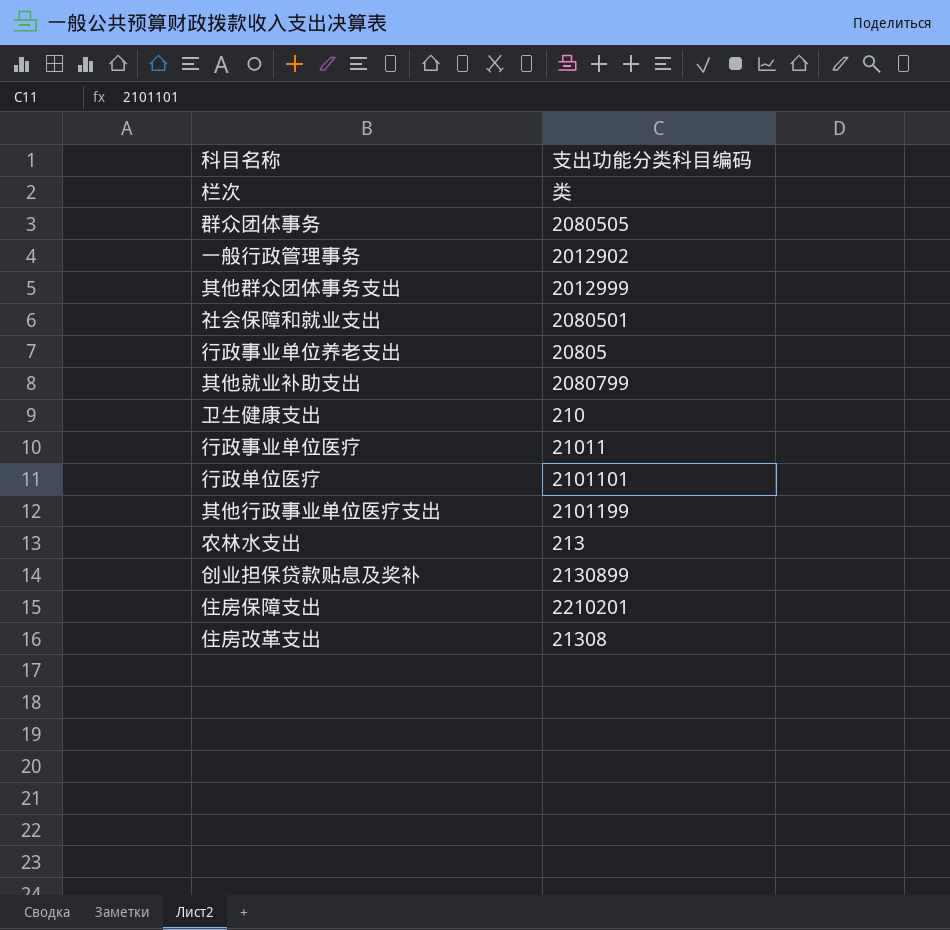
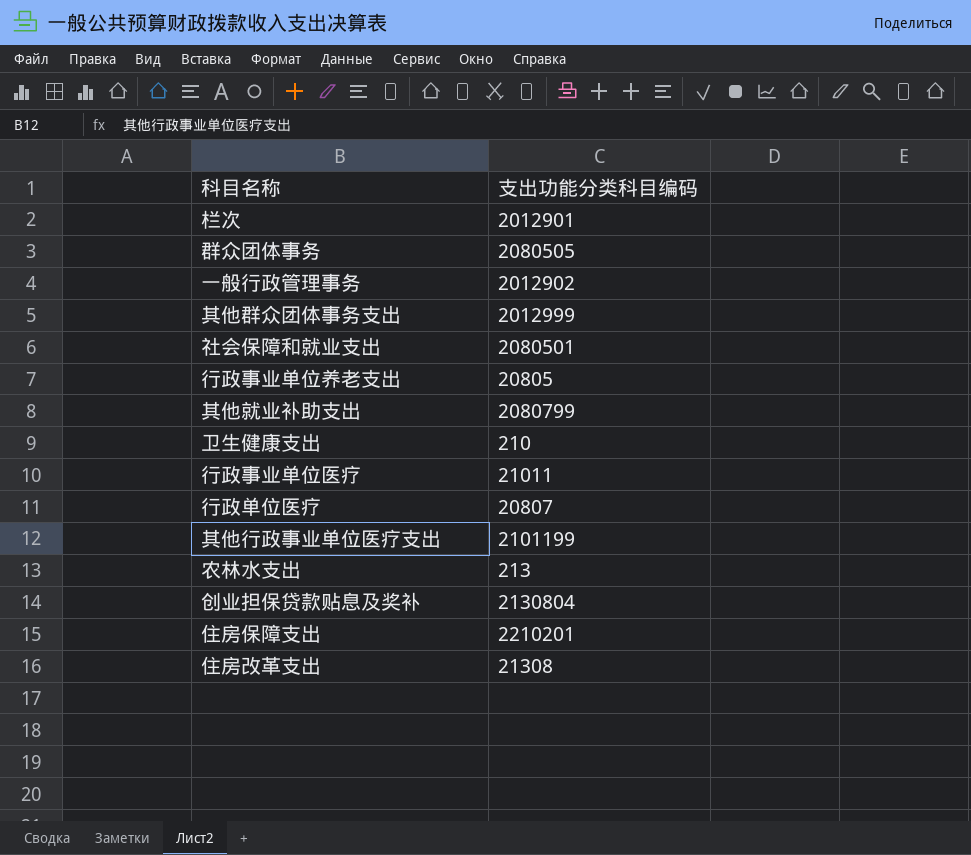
栏次 | 支出功能分类科目编码: 类 -> 2012901
行政单位医疗 | 支出功能分类科目编码: 2101101 -> 20807
创业担保贷款贴息及奖补 | 支出功能分类科目编码: 2130899 -> 2130804

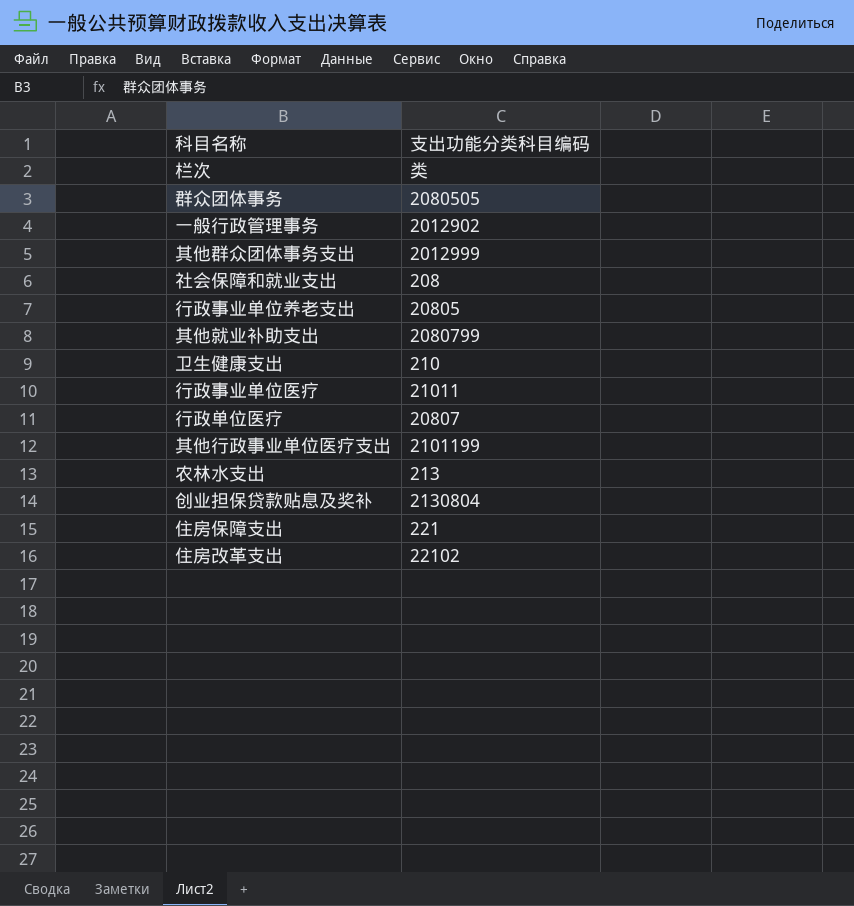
栏次 | 支出功能分类科目编码: 2012901 -> 类
社会保障和就业支出 | 支出功能分类科目编码: 2080501 -> 208
住房保障支出 | 支出功能分类科目编码: 2210201 -> 221
住房改革支出 | 支出功能分类科目编码: 21308 -> 22102

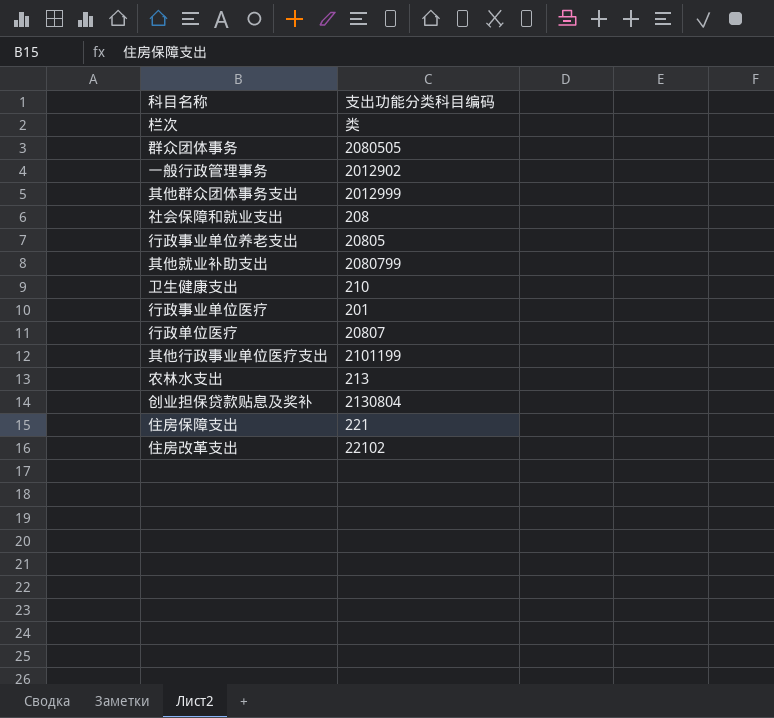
行政事业单位医疗 | 支出功能分类科目编码: 21011 -> 201

